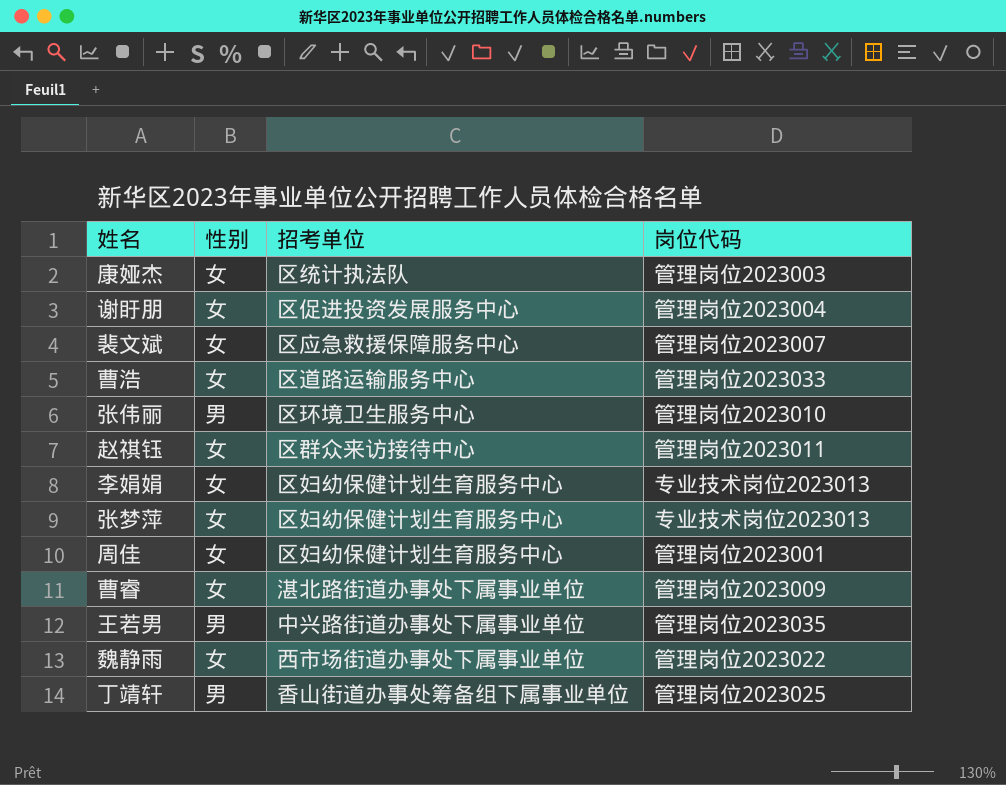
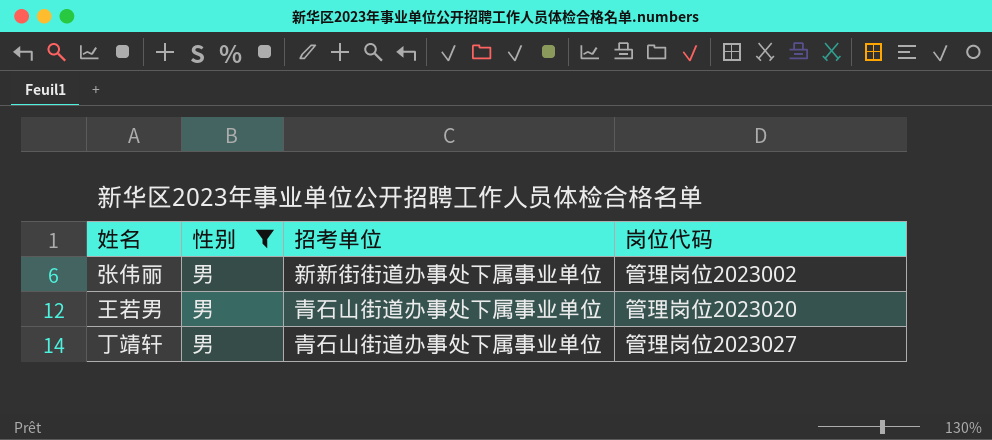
filter: none -> 性别 = 男
张伟丽 | 招考单位: 区环境卫生服务中心 -> 新新街街道办事处下属事业单位
张伟丽 | 岗位代码: 管理岗位2023010 -> 管理岗位2023002
王若男 | 招考单位: 中兴路街道办事处下属事业单位 -> 青石山街道办事处下属事业单位
王若男 | 岗位代码: 管理岗位2023035 -> 管理岗位2023020
丁靖轩 | 招考单位: 香山街道办事处筹备组下属事业单位 -> 青石山街道办事处下属事业单位
丁靖轩 | 岗位代码: 管理岗位2023025 -> 管理岗位2023027

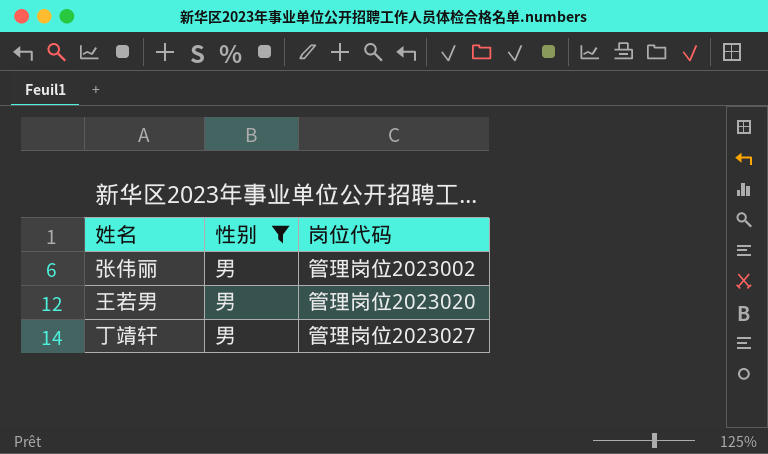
column 招考单位 | position: 3 -> none

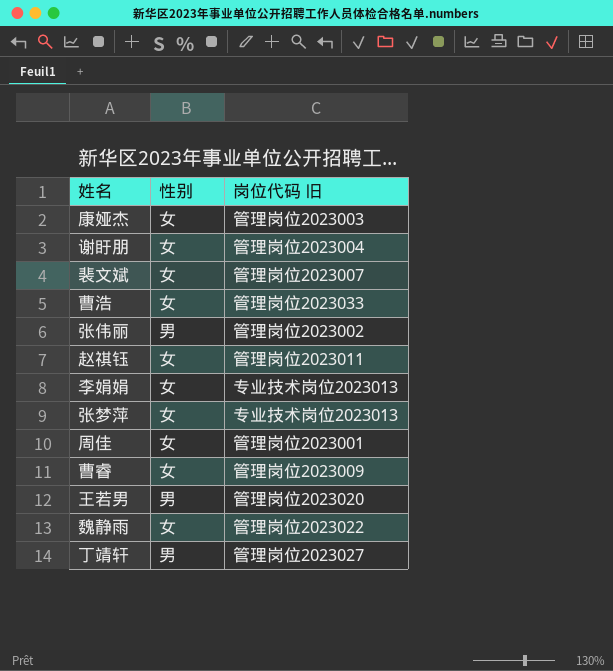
filter: 性别 = 男 -> none
column name: 岗位代码 -> 岗位代码 旧

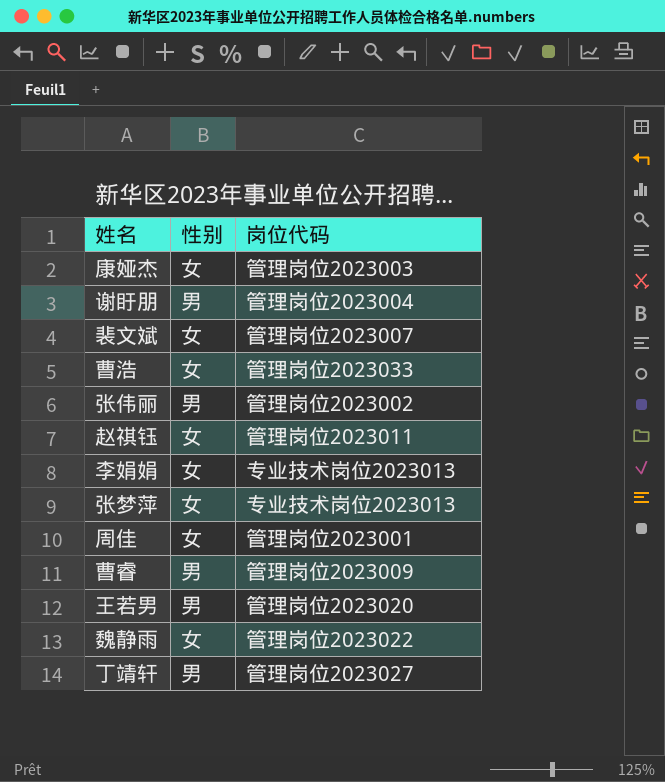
column name: 岗位代码 旧 -> 岗位代码
谢盱朋 | 性别: 女 -> 男
曹睿 | 性别: 女 -> 男

